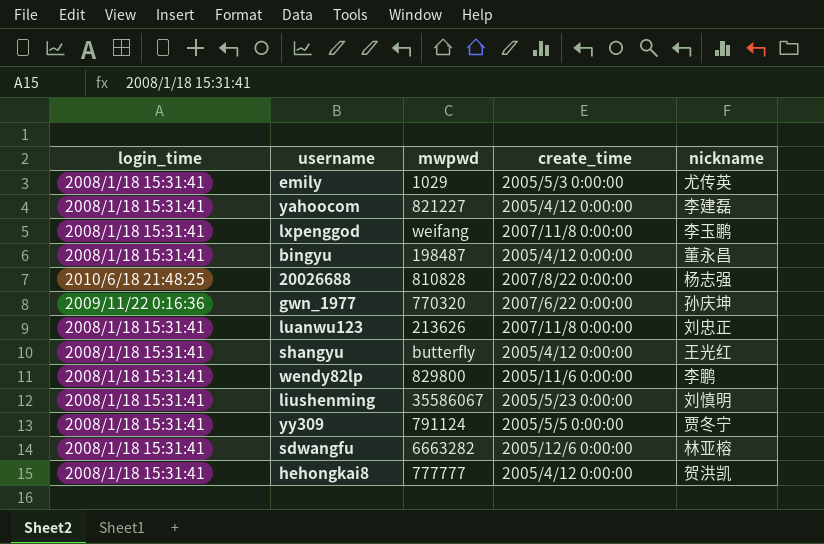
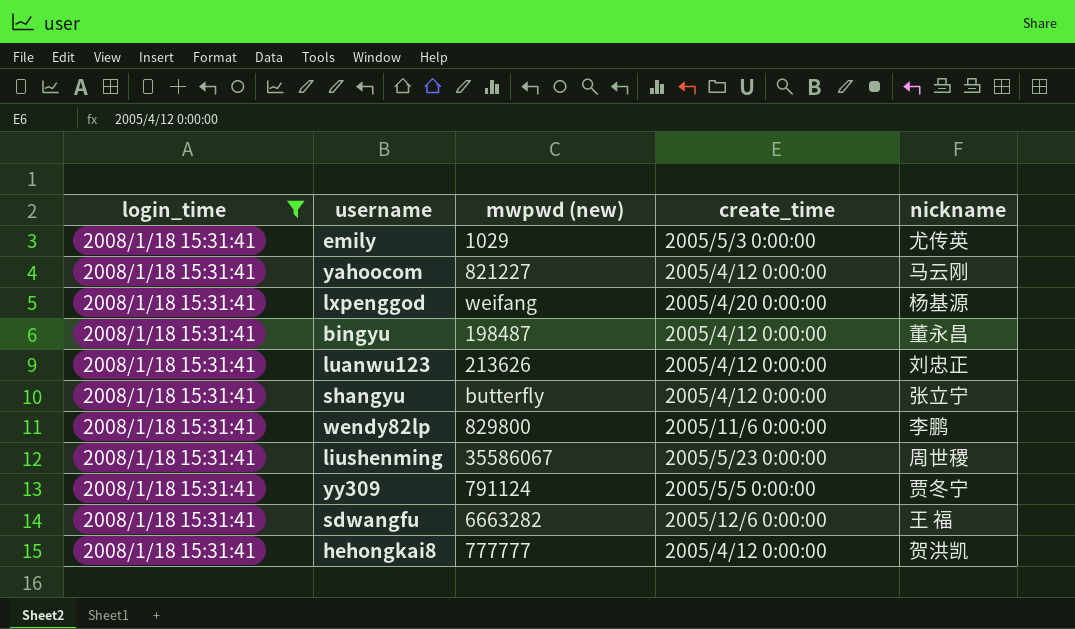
filter: none -> login_time = 2008/1/18 15:31:41
column name: mwpwd -> mwpwd (new)
yahoocom | nickname: 李建磊 -> 马云刚
lxpenggod | create_time: 2007/11/8 0:00:00 -> 2005/4/20 0:00:00
lxpenggod | nickname: 李玉鹏 -> 杨基源
luanwu123 | create_time: 2007/11/8 0:00:00 -> 2005/4/12 0:00:00
shangyu | nickname: 王光红 -> 张立宁
liushenming | nickname: 刘慎明 -> 周世稷
sdwangfu | nickname: 林亚榕 -> 王 福

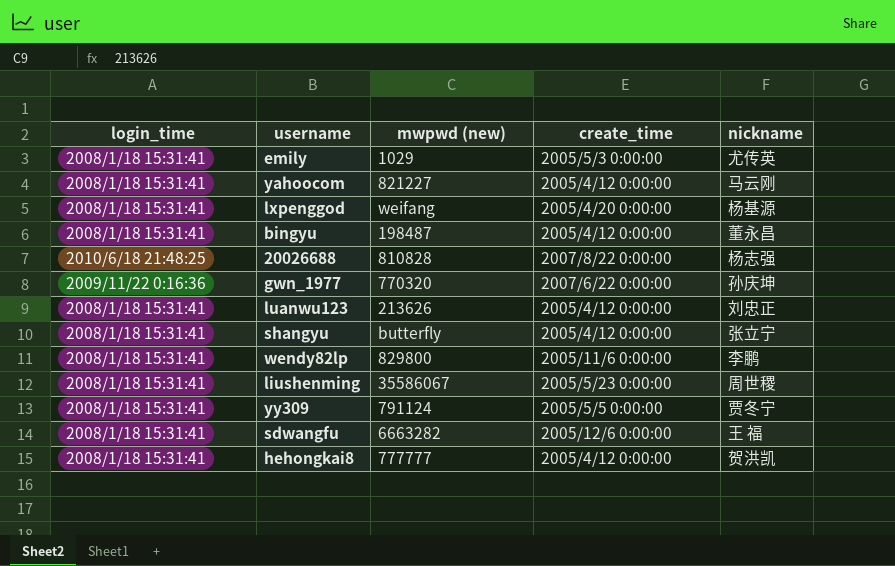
filter: login_time = 2008/1/18 15:31:41 -> none

